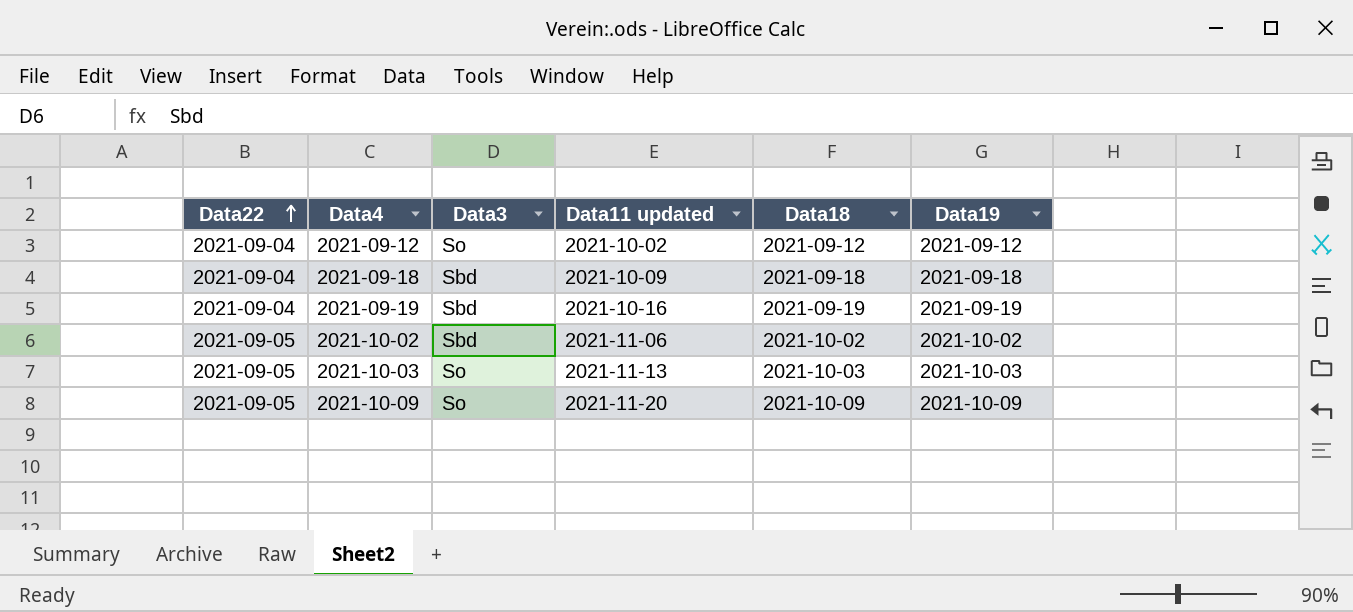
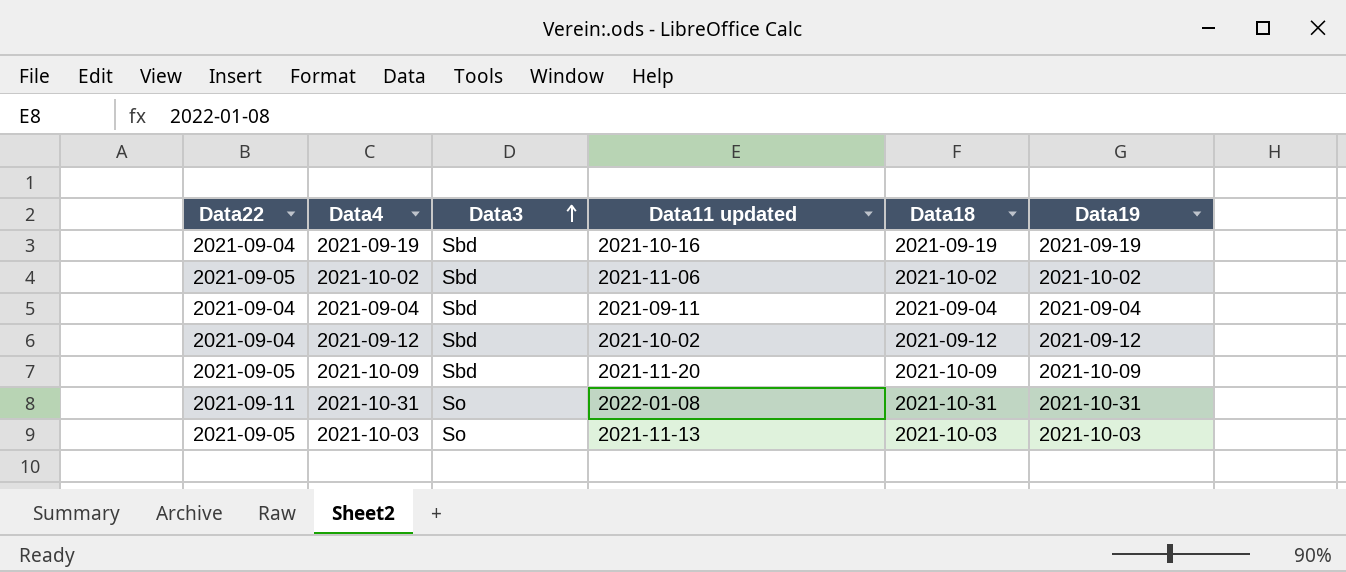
row order: Data22 ascending -> Data3 ascending
row 2021-09-18: 2021-09-04 | Sbd | 2021-10-09 | 2021-09-18 | 2021-09-18 -> none
row 2021-09-04: none -> 2021-09-04 | Sbd | 2021-09-11 | 2021-09-04 | 2021-09-04
2021-09-12 | Data3: So -> Sbd
2021-10-09 | Data3: So -> Sbd
row 2021-10-31: none -> 2021-09-11 | So | 2022-01-08 | 2021-10-31 | 2021-10-31

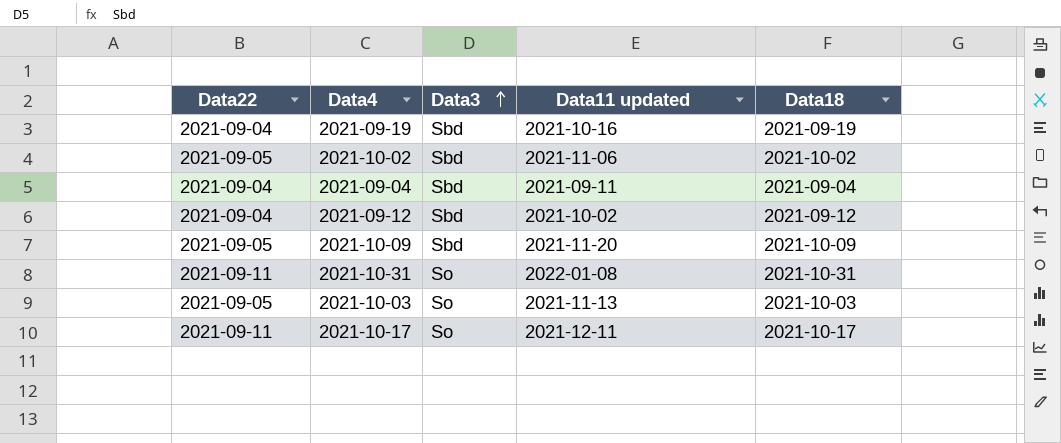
column Data19 | position: 6 -> none
row 2021-10-17: none -> 2021-09-11 | So | 2021-12-11 | 2021-10-17

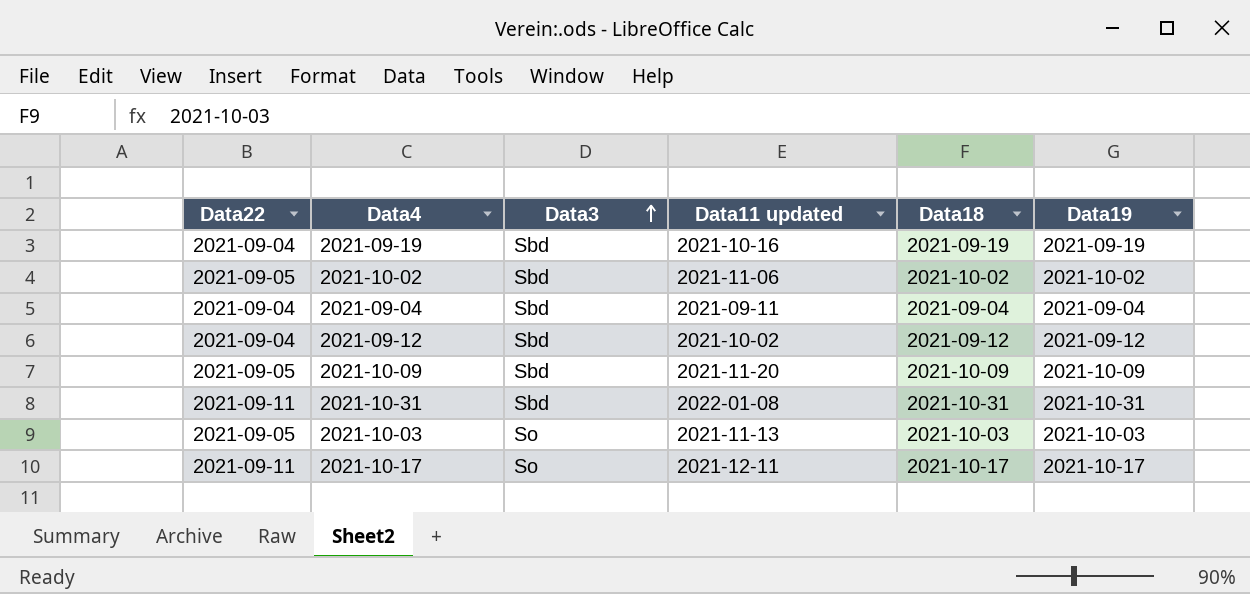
column Data19 | position: none -> 6
2021-10-31 | Data3: So -> Sbd

